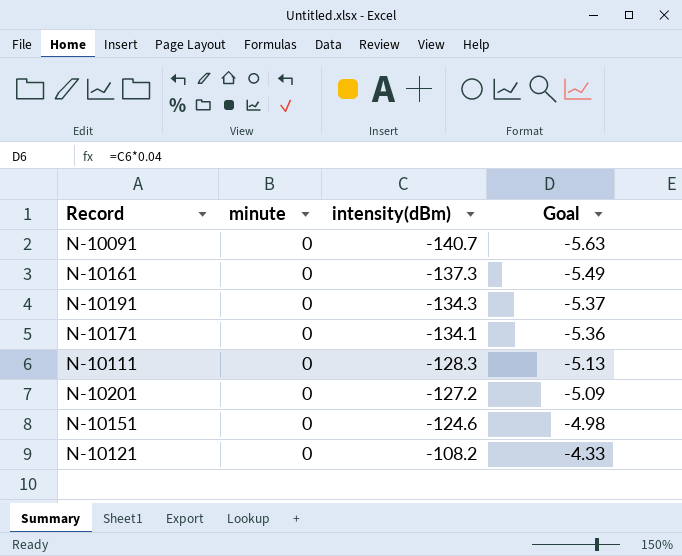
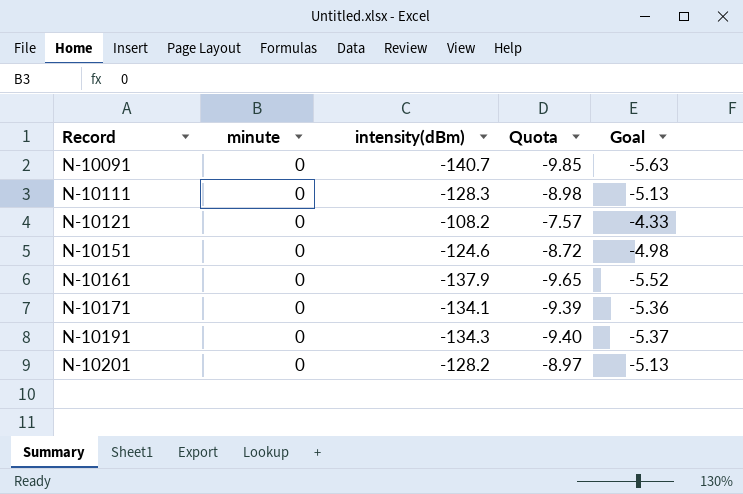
row order: intensity(dBm) ascending -> Record ascending
column Quota | formula: none -> [intensity(dBm)] * 0.07
N-10161 | intensity(dBm): -137.3 -> -137.9
N-10161 | Goal: -5.49 -> -5.52
N-10201 | intensity(dBm): -127.2 -> -128.2
N-10201 | Goal: -5.09 -> -5.13

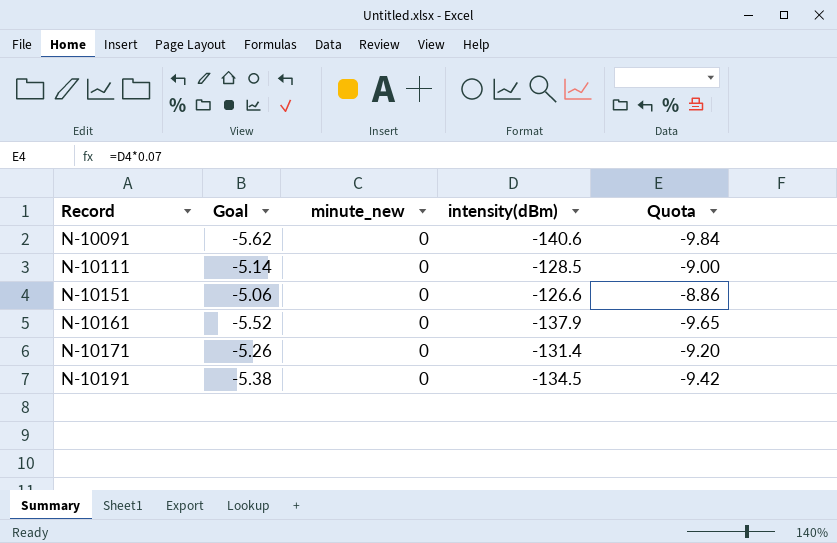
column Goal | position: 5 -> 2
column name: minute -> minute_new
row N-10121: 0 | -108.2 | -7.57 | -4.33 -> none
row N-10201: 0 | -128.2 | -8.97 | -5.13 -> none
N-10091 | Goal: -5.63 -> -5.62
N-10091 | intensity(dBm): -140.7 -> -140.6
N-10091 | Quota: -9.85 -> -9.84
N-10111 | Goal: -5.13 -> -5.14
N-10111 | intensity(dBm): -128.3 -> -128.5
N-10111 | Quota: -8.98 -> -9.00
N-10151 | Goal: -4.98 -> -5.06
N-10151 | intensity(dBm): -124.6 -> -126.6
N-10151 | Quota: -8.72 -> -8.86
N-10171 | Goal: -5.36 -> -5.26
N-10171 | intensity(dBm): -134.1 -> -131.4
N-10171 | Quota: -9.39 -> -9.20
N-10191 | Goal: -5.37 -> -5.38
N-10191 | intensity(dBm): -134.3 -> -134.5
N-10191 | Quota: -9.40 -> -9.42

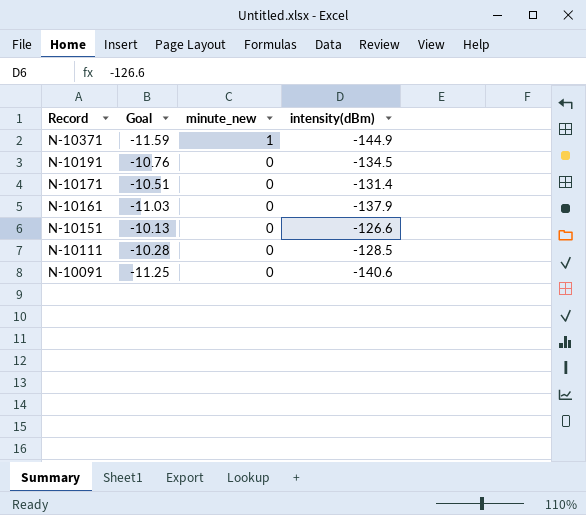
row order: Record ascending -> Record descending
column Quota | formula: [intensity(dBm)] * 0.07 -> none
column Goal | formula: [intensity(dBm)] * 0.04 -> [intensity(dBm)] * 0.08
row N-10371: none -> -11.59 | 1 | -144.9

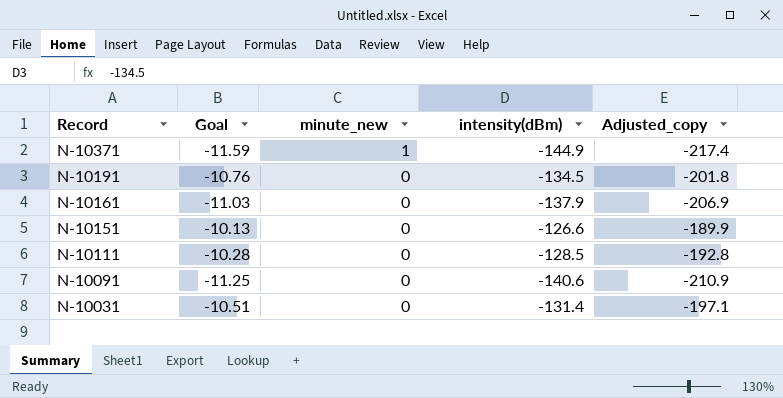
column Adjusted_copy | formula: none -> [intensity(dBm)] * 1.5
row N-10171: -10.51 | 0 | -131.4 -> none
row N-10031: none -> -10.51 | 0 | -131.4 | -197.1

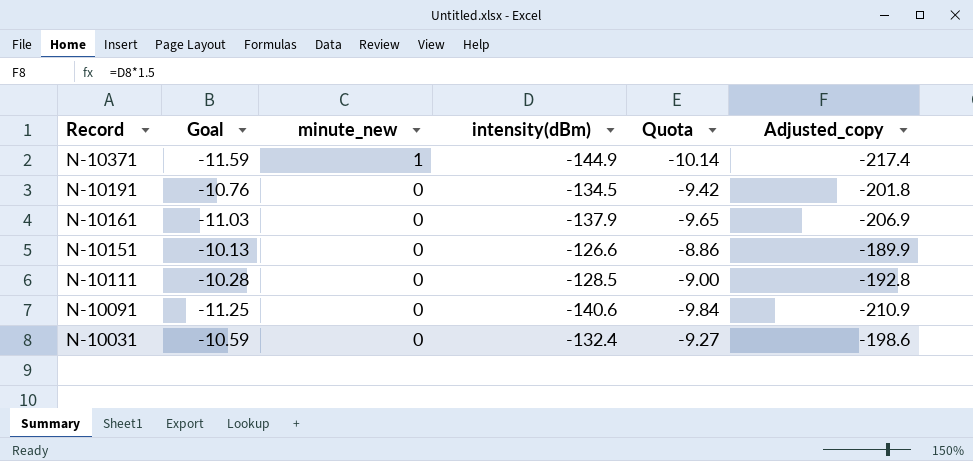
column Quota | formula: none -> [intensity(dBm)] * 0.07
N-10031 | Goal: -10.51 -> -10.59
N-10031 | intensity(dBm): -131.4 -> -132.4
N-10031 | Adjusted_copy: -197.1 -> -198.6

